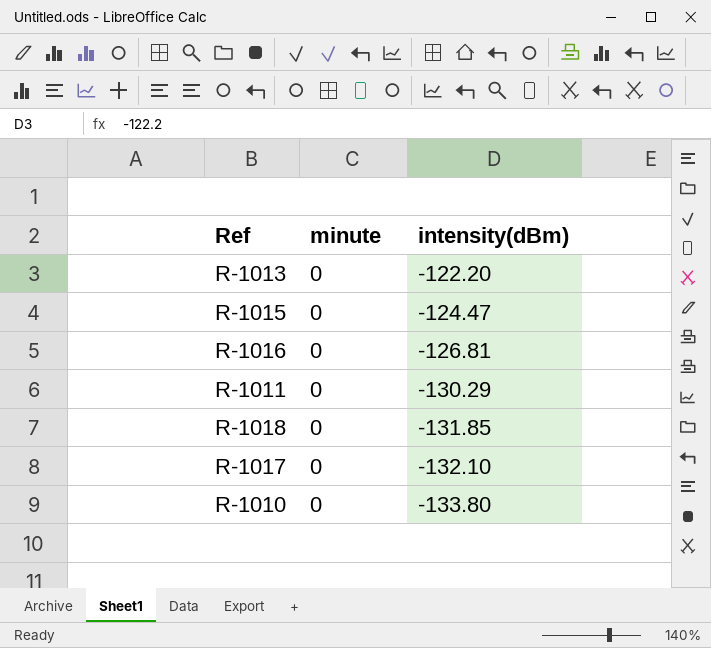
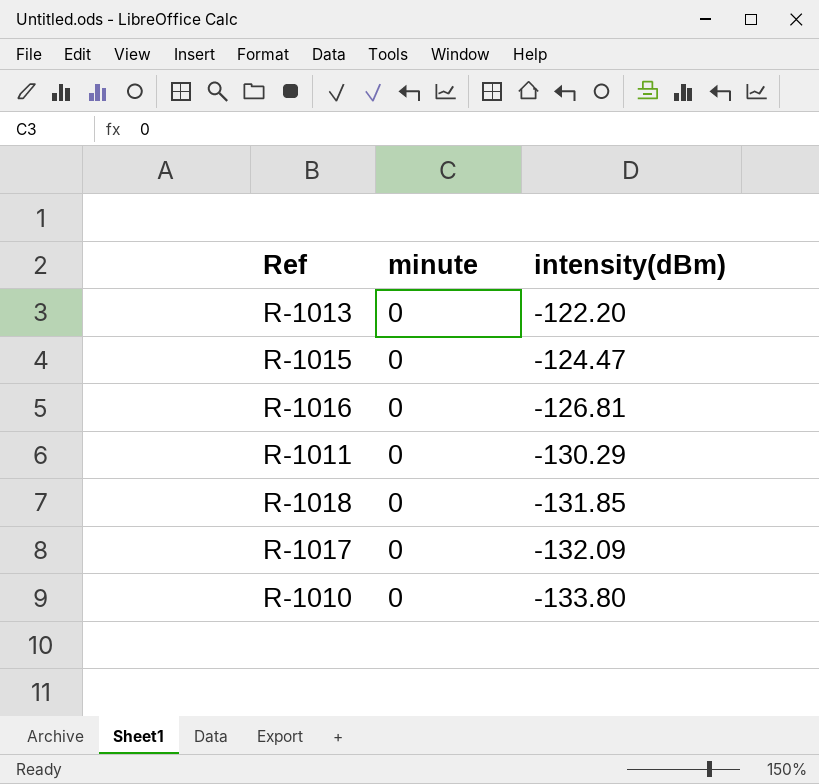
R-1017 | intensity(dBm): -132.10 -> -132.09

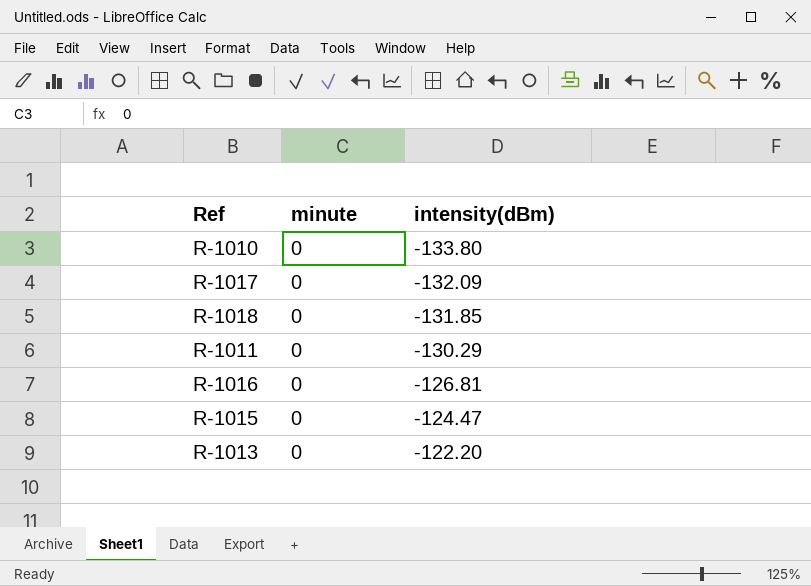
row order: intensity(dBm) descending -> intensity(dBm) ascending

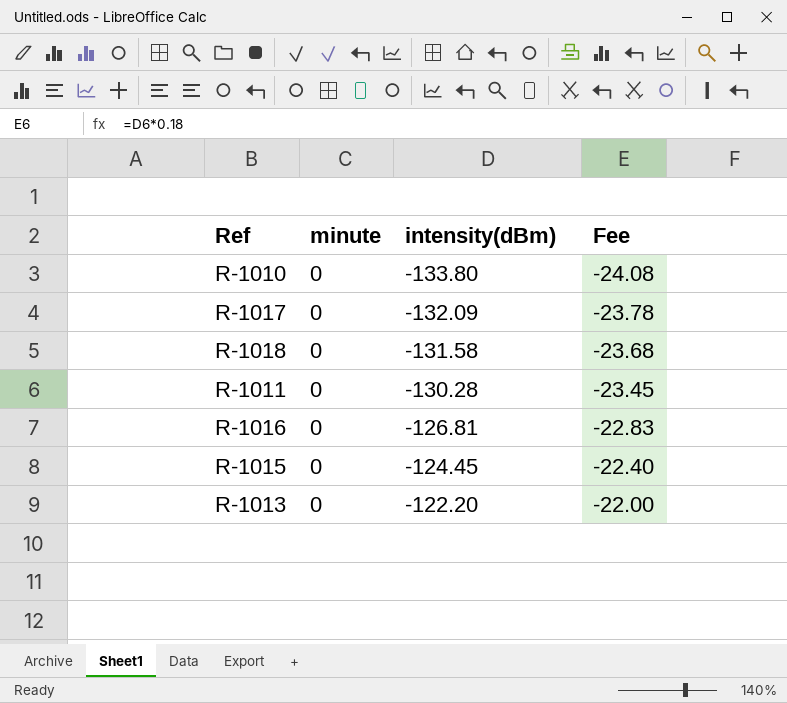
column Fee | formula: none -> [intensity(dBm)] * 0.18
R-1018 | intensity(dBm): -131.85 -> -131.58
R-1011 | intensity(dBm): -130.29 -> -130.28
R-1015 | intensity(dBm): -124.47 -> -124.45

